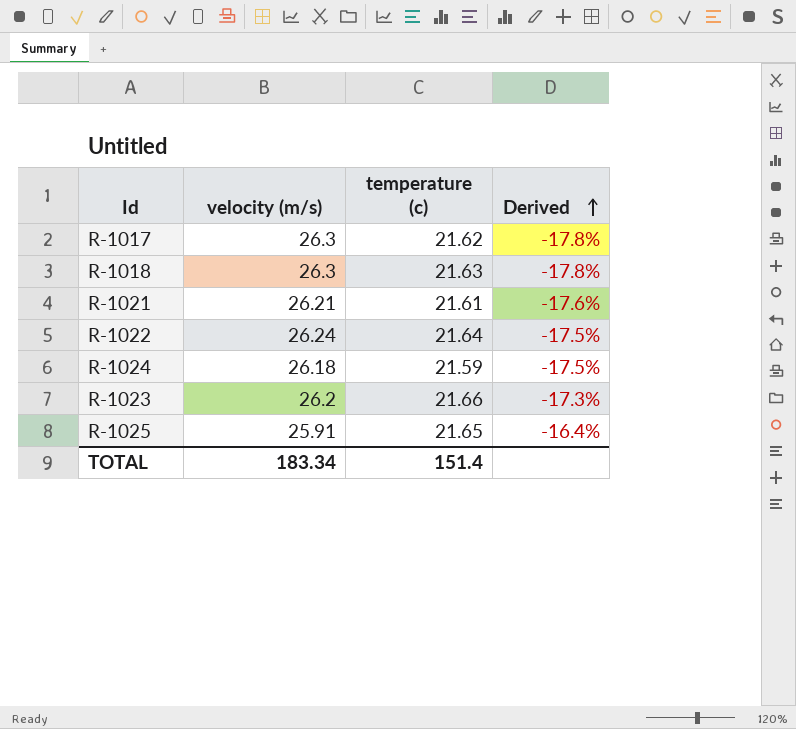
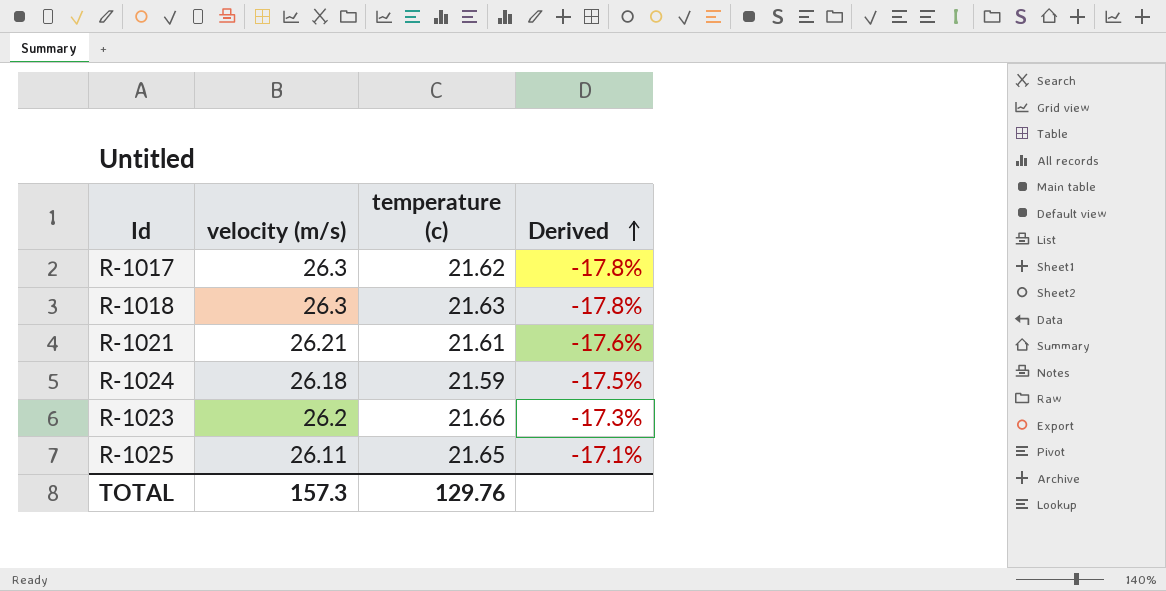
row R-1022: 26.24 | 21.64 | -17.5% -> none
R-1025 | velocity (m/s): 25.91 -> 26.11
R-1025 | Derived: -16.4% -> -17.1%
TOTAL | velocity (m/s): 183.34 -> 157.3
TOTAL | temperature (c): 151.4 -> 129.76

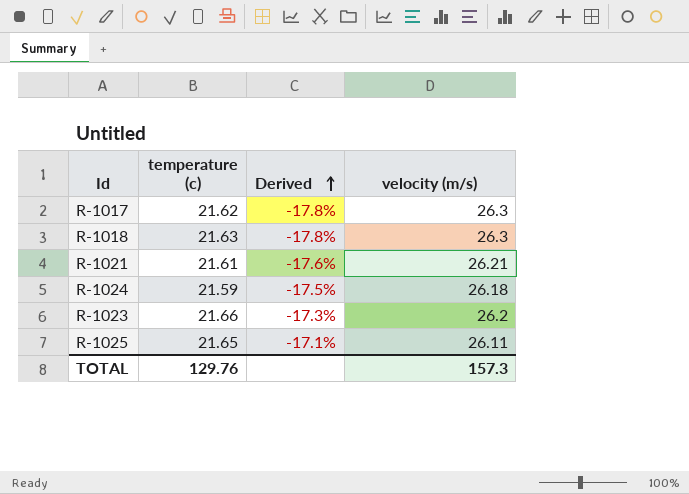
column velocity (m/s) | position: 2 -> 4

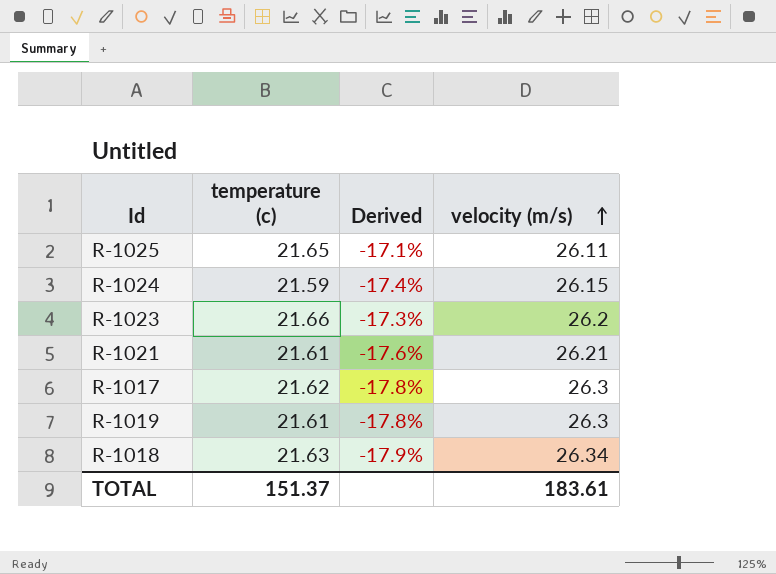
row order: Derived ascending -> velocity (m/s) ascending
R-1024 | Derived: -17.5% -> -17.4%
R-1024 | velocity (m/s): 26.18 -> 26.15
row R-1019: none -> 21.61 | -17.8% | 26.3
R-1018 | Derived: -17.8% -> -17.9%
R-1018 | velocity (m/s): 26.3 -> 26.34
TOTAL | temperature (c): 129.76 -> 151.37
TOTAL | velocity (m/s): 157.3 -> 183.61

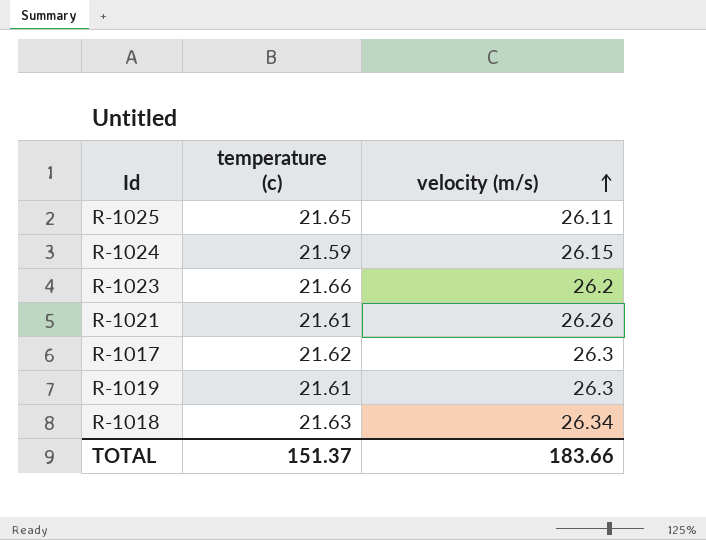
column Derived | formula: ([temperature (c)] - [velocity (m/s)]) / [velocity (m/s)] -> none
R-1021 | velocity (m/s): 26.21 -> 26.26
TOTAL | velocity (m/s): 183.61 -> 183.66

